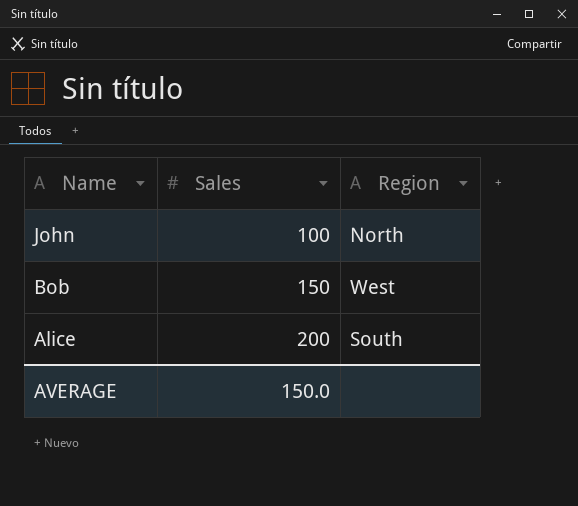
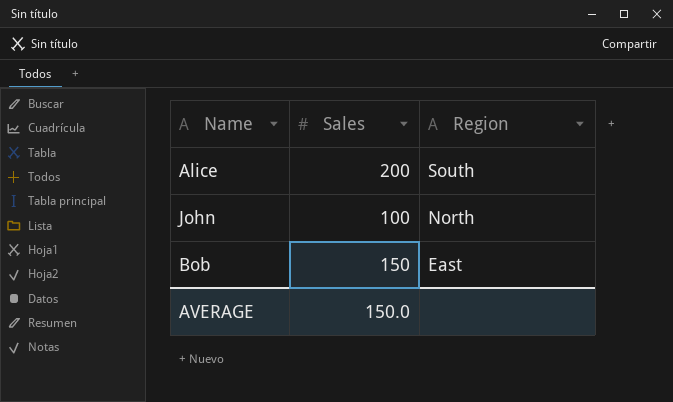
row order: Name descending -> Region descending
Bob | Region: West -> East

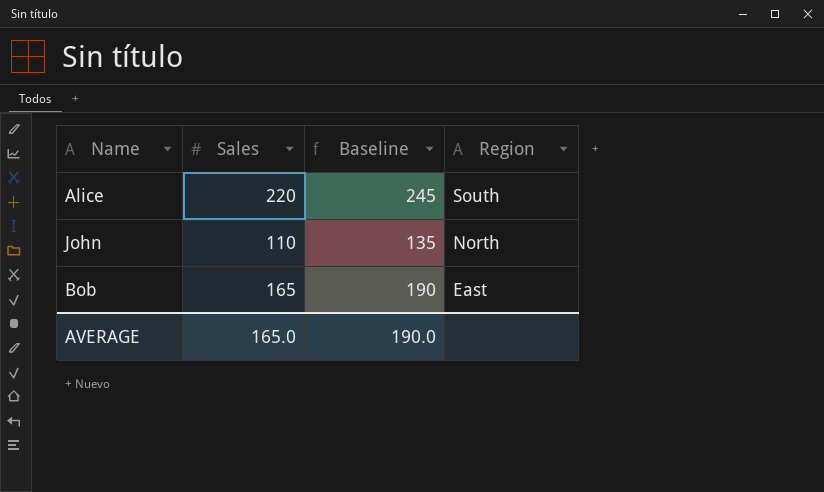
column Baseline | formula: none -> [Sales] + 25
Alice | Sales: 200 -> 220
John | Sales: 100 -> 110
Bob | Sales: 150 -> 165
AVERAGE | Sales: 150.0 -> 165.0

